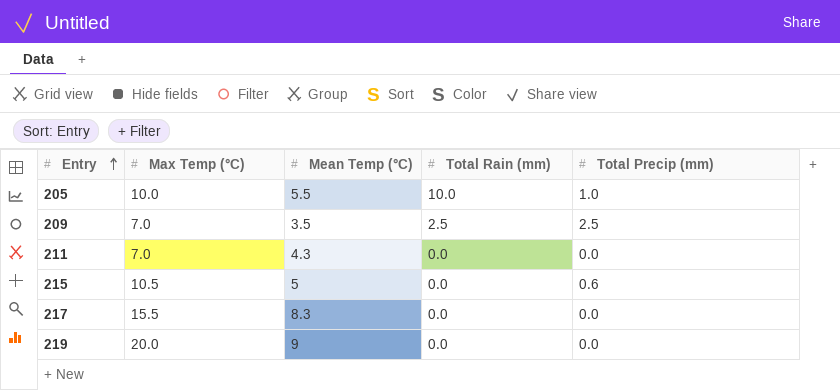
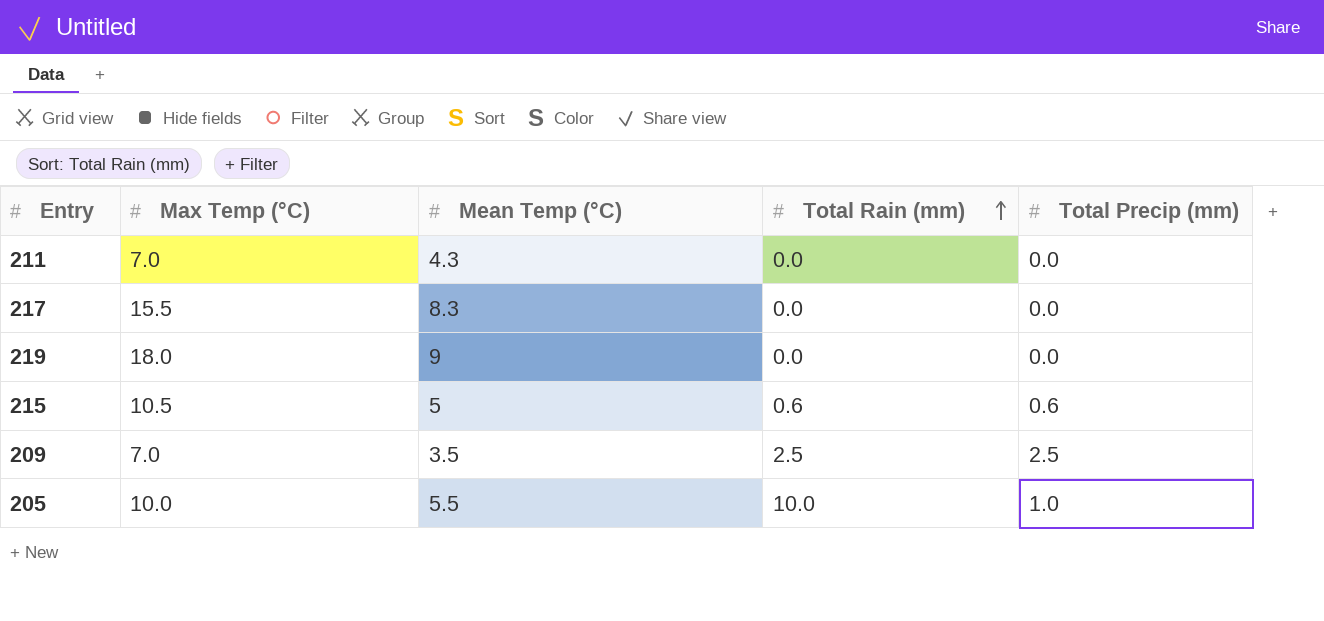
row order: Entry ascending -> Total Rain (mm) ascending
219 | Max Temp (°C): 20.0 -> 18.0
215 | Total Rain (mm): 0.0 -> 0.6

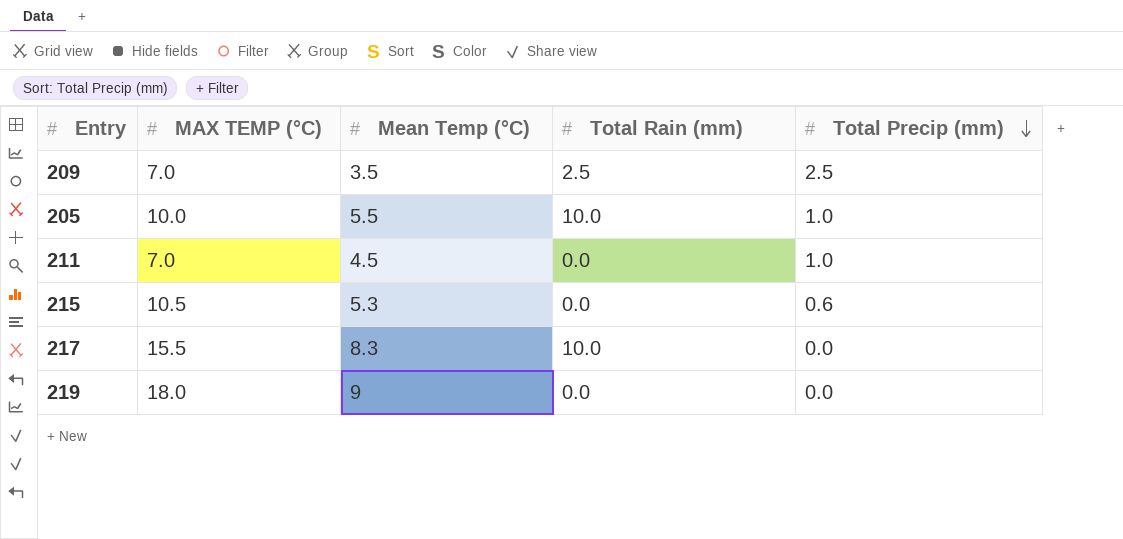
row order: Total Rain (mm) ascending -> Total Precip (mm) descending
column name: Max Temp (°C) -> MAX TEMP (°C)
211 | Mean Temp (°C): 4.3 -> 4.5
211 | Total Precip (mm): 0.0 -> 1.0
215 | Mean Temp (°C): 5 -> 5.3
215 | Total Rain (mm): 0.6 -> 0.0
217 | Total Rain (mm): 0.0 -> 10.0

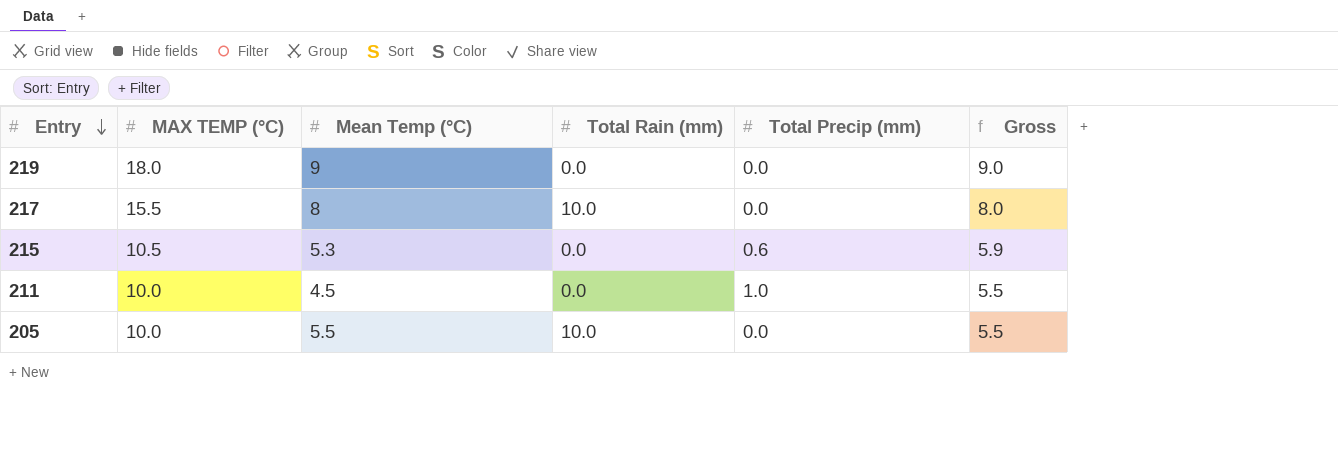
row order: Total Precip (mm) descending -> Entry descending
column Gross | formula: none -> [Mean Temp (°C)] + [Total Precip (mm)]
row 209: 7.0 | 3.5 | 2.5 | 2.5 -> none
217 | Mean Temp (°C): 8.3 -> 8
211 | MAX TEMP (°C): 7.0 -> 10.0
205 | Total Precip (mm): 1.0 -> 0.0

